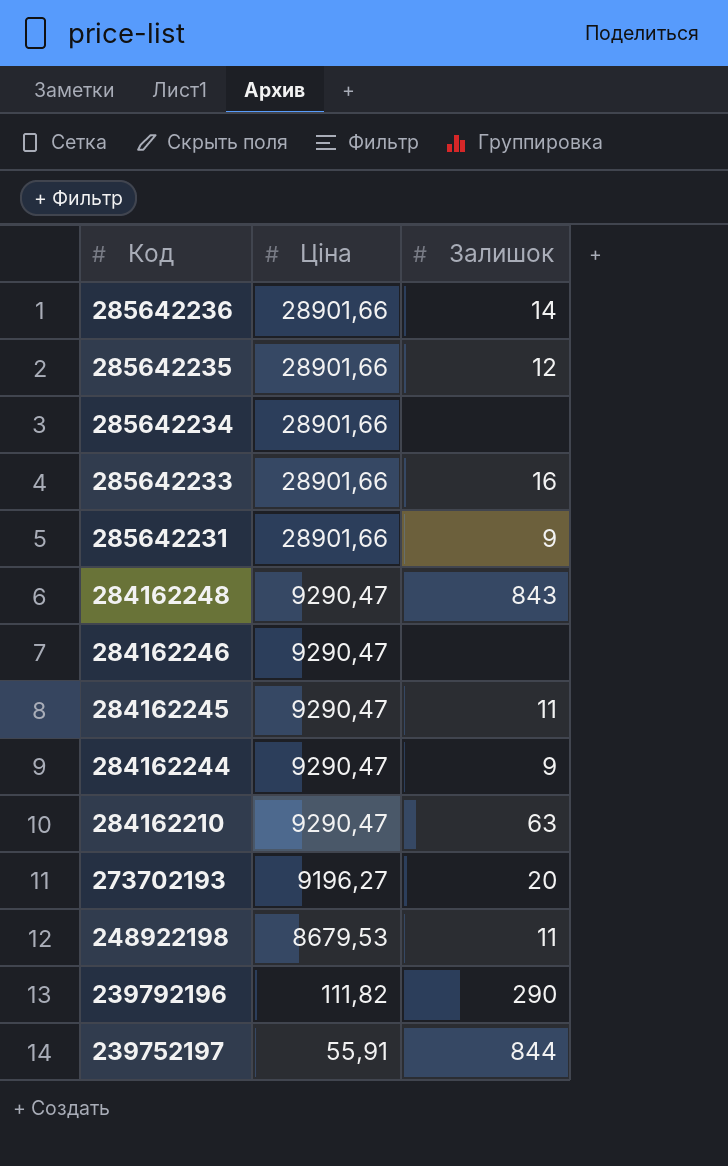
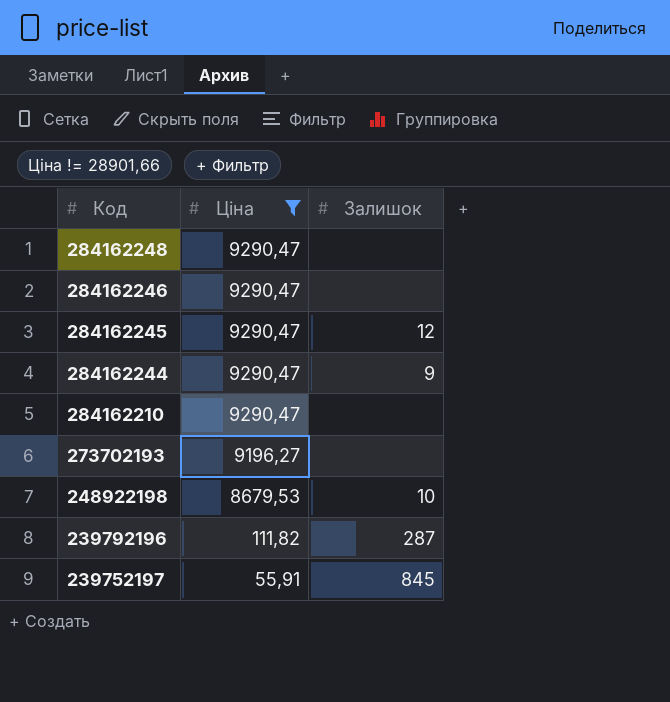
filter: none -> Ціна != 28901,66
284162248 | Залишок: 843 -> none
284162245 | Залишок: 11 -> 12
284162210 | Залишок: 63 -> none
273702193 | Залишок: 20 -> none
248922198 | Залишок: 11 -> 10
239792196 | Залишок: 290 -> 287
239752197 | Залишок: 844 -> 845

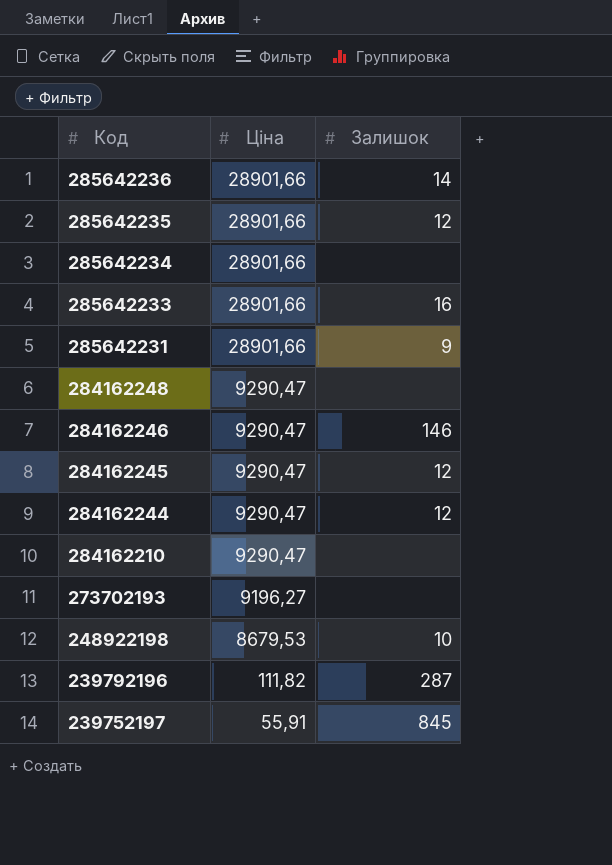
filter: Ціна != 28901,66 -> none
284162246 | Залишок: none -> 146
284162244 | Залишок: 9 -> 12

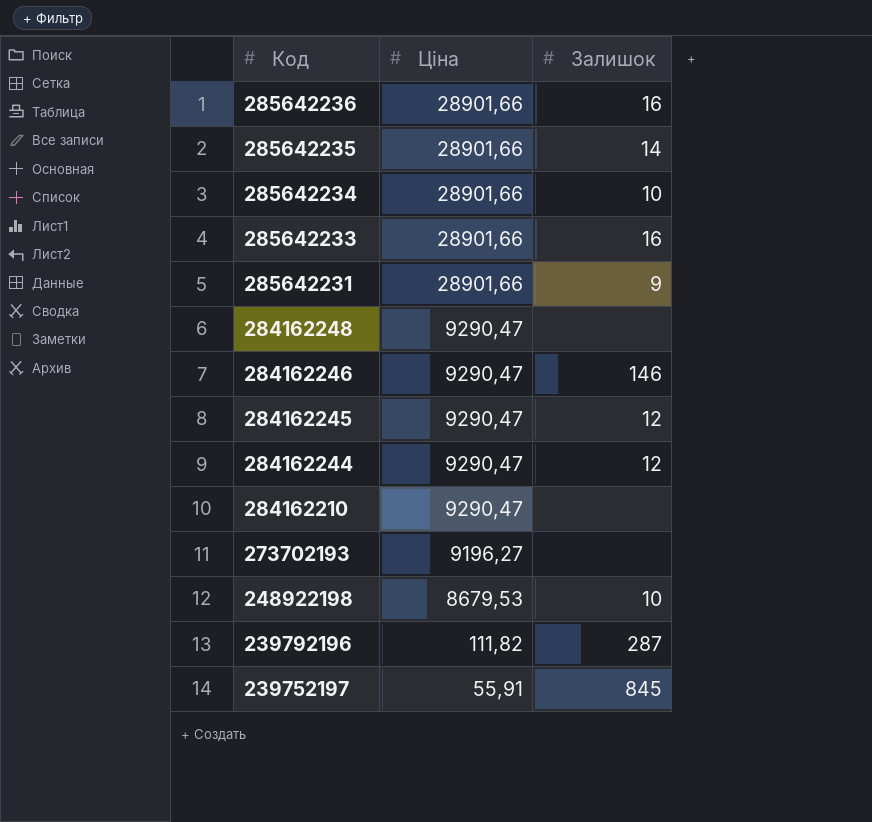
285642236 | Залишок: 14 -> 16
285642235 | Залишок: 12 -> 14
285642234 | Залишок: none -> 10

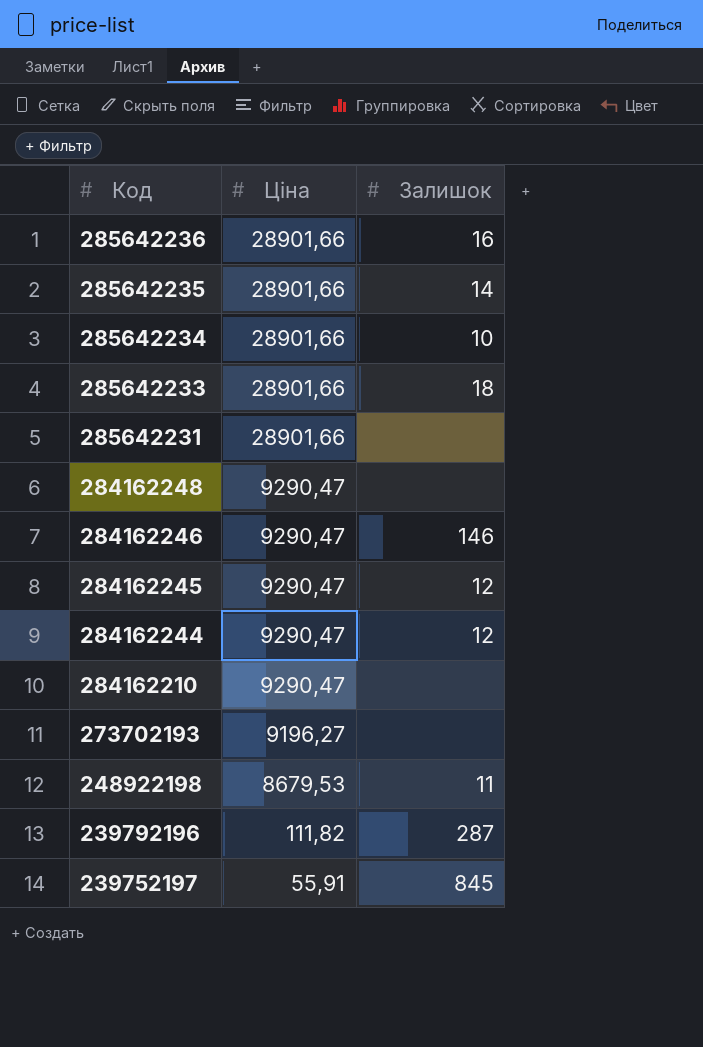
285642233 | Залишок: 16 -> 18
285642231 | Залишок: 9 -> none
248922198 | Залишок: 10 -> 11

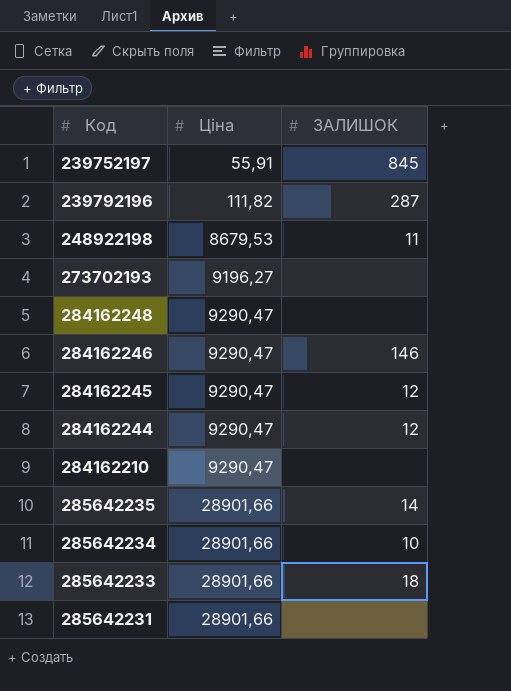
row order: Код descending -> Ціна ascending
column name: Залишок -> ЗАЛИШОК
row 285642236: 28901,66 | 16 -> none

